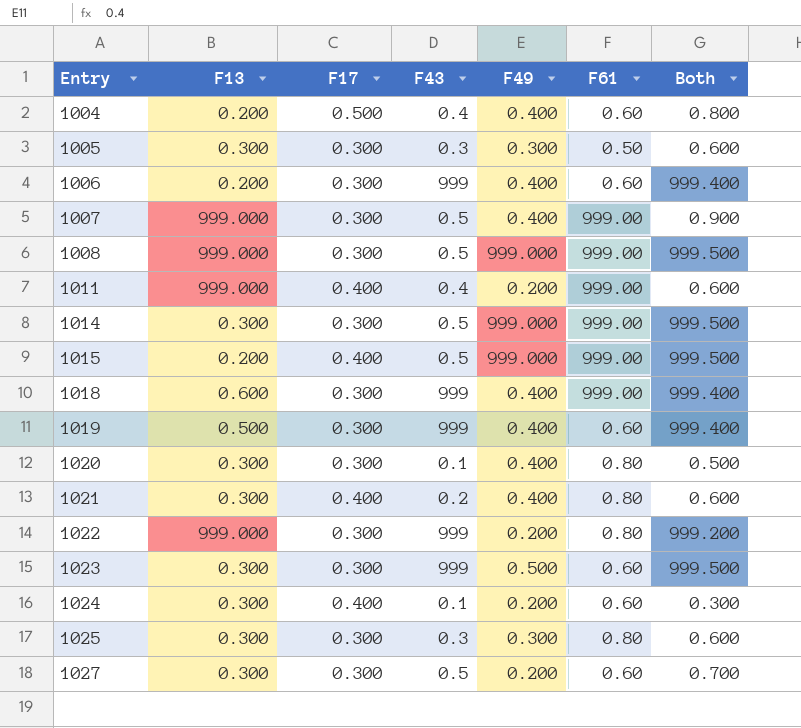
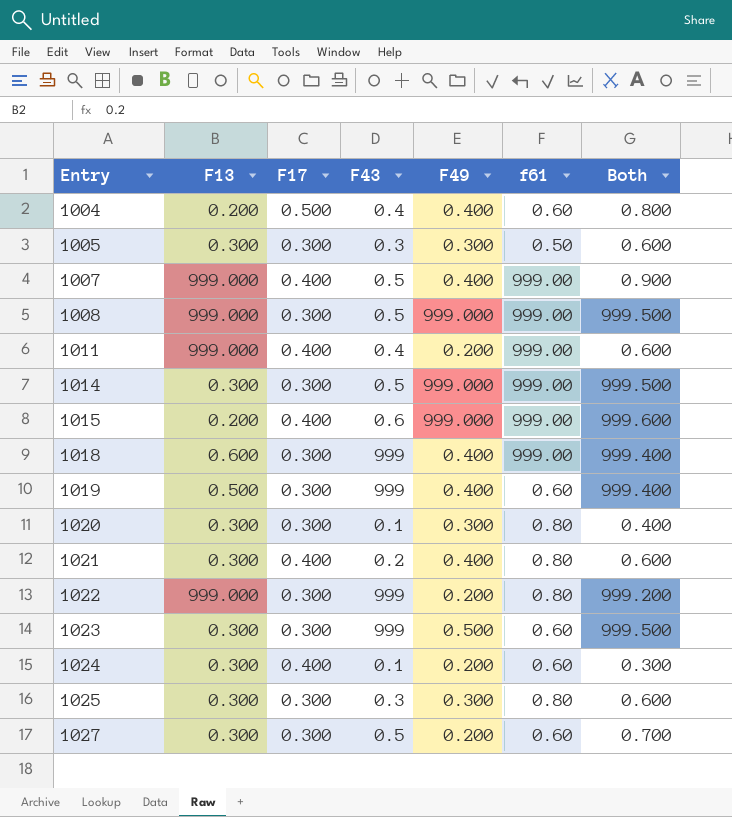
column name: F61 -> f61
row 1006: 0.200 | 0.300 | 999 | 0.400 | 0.60 | 999.400 -> none
1007 | F17: 0.300 -> 0.400
1015 | F43: 0.5 -> 0.6
1015 | Both: 999.500 -> 999.600
1020 | F49: 0.400 -> 0.300
1020 | Both: 0.500 -> 0.400

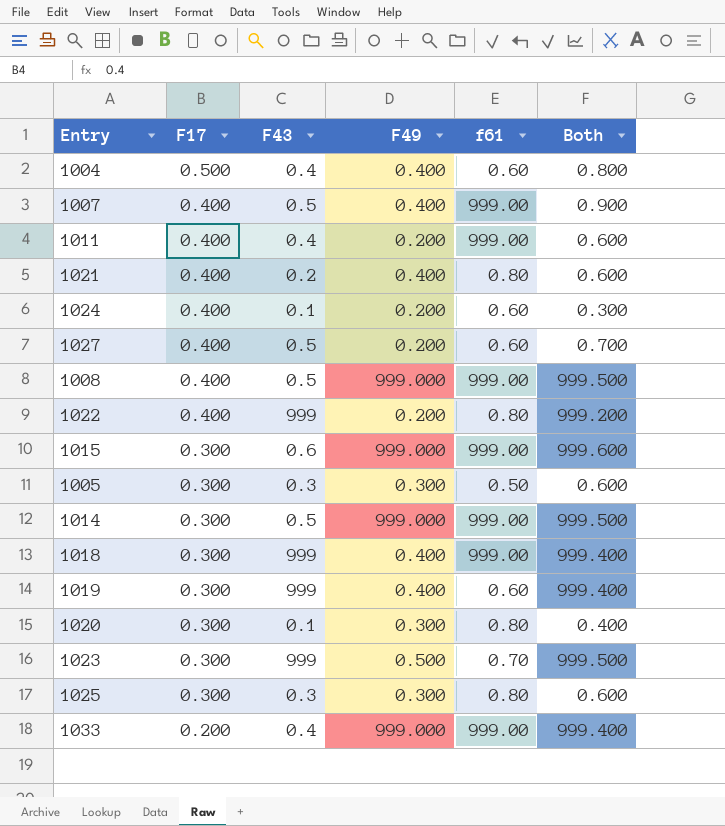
row order: Entry ascending -> F17 descending
column F13 | position: 2 -> none
1027 | F17: 0.300 -> 0.400
1008 | F17: 0.300 -> 0.400
1022 | F17: 0.300 -> 0.400
1015 | F17: 0.400 -> 0.300
1023 | f61: 0.60 -> 0.70
row 1033: none -> 0.200 | 0.4 | 999.000 | 999.00 | 999.400

